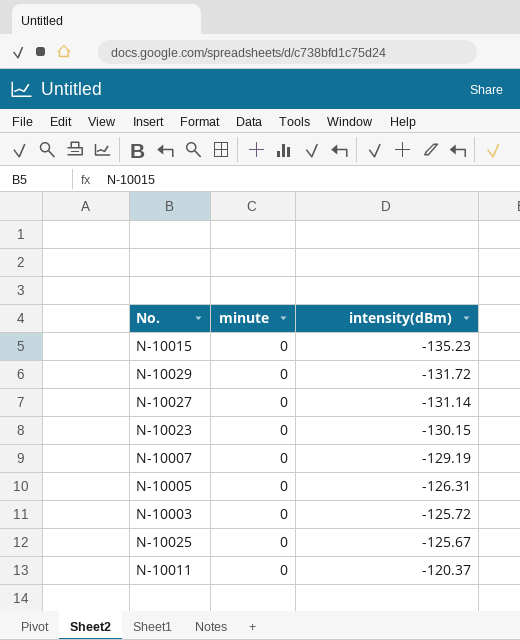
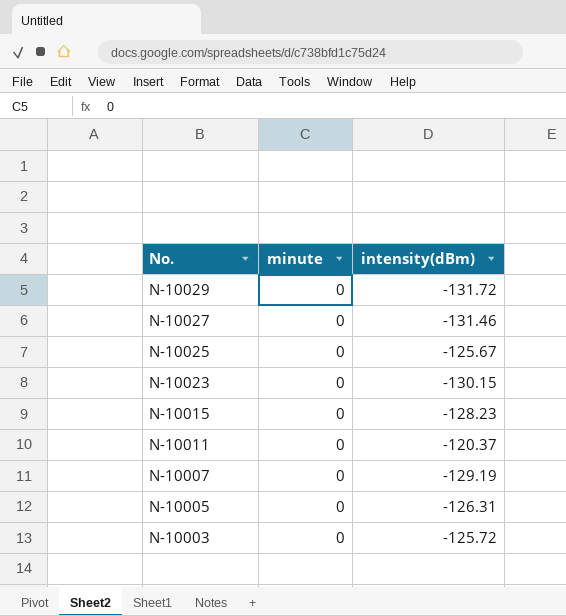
row order: intensity(dBm) ascending -> No. descending
N-10027 | intensity(dBm): -131.14 -> -131.46
N-10015 | intensity(dBm): -135.23 -> -128.23

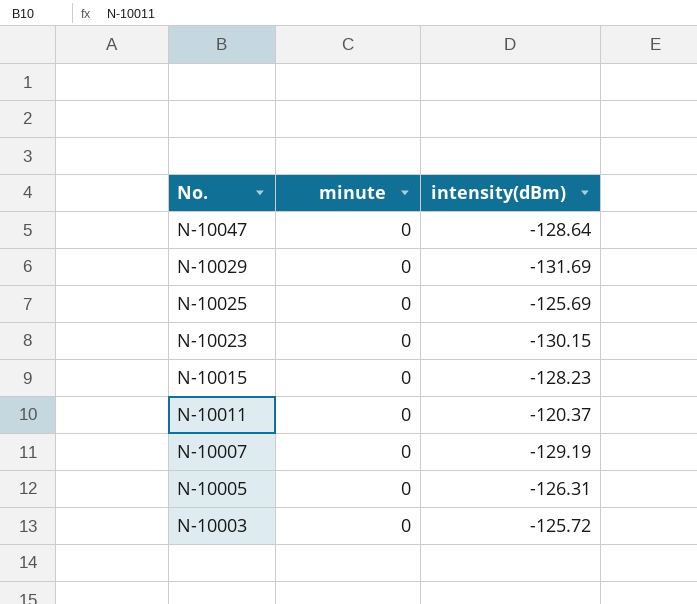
row N-10027: 0 | -131.46 -> none
row N-10047: none -> 0 | -128.64
N-10029 | intensity(dBm): -131.72 -> -131.69
N-10025 | intensity(dBm): -125.67 -> -125.69

